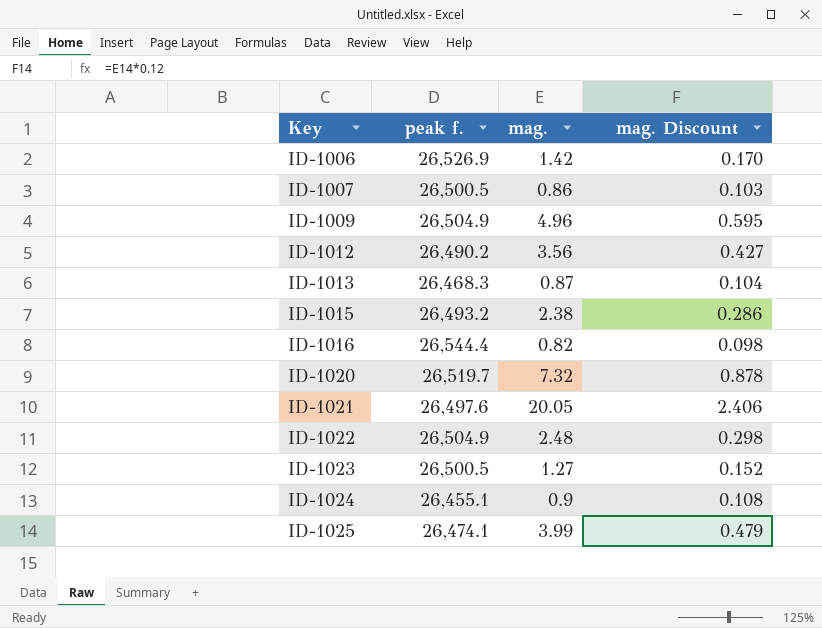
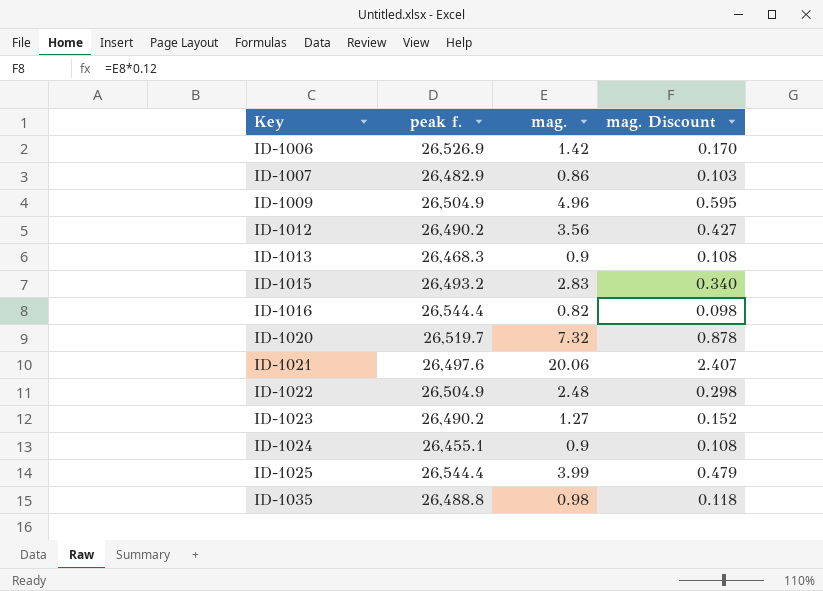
ID-1007 | peak f.: 26,500.5 -> 26,482.9
ID-1013 | mag.: 0.87 -> 0.9
ID-1013 | mag. Discount: 0.104 -> 0.108
ID-1015 | mag.: 2.38 -> 2.83
ID-1015 | mag. Discount: 0.286 -> 0.340
ID-1021 | mag.: 20.05 -> 20.06
ID-1021 | mag. Discount: 2.406 -> 2.407
ID-1023 | peak f.: 26,500.5 -> 26,490.2
ID-1025 | peak f.: 26,474.1 -> 26,544.4
row ID-1035: none -> 26,488.8 | 0.98 | 0.118

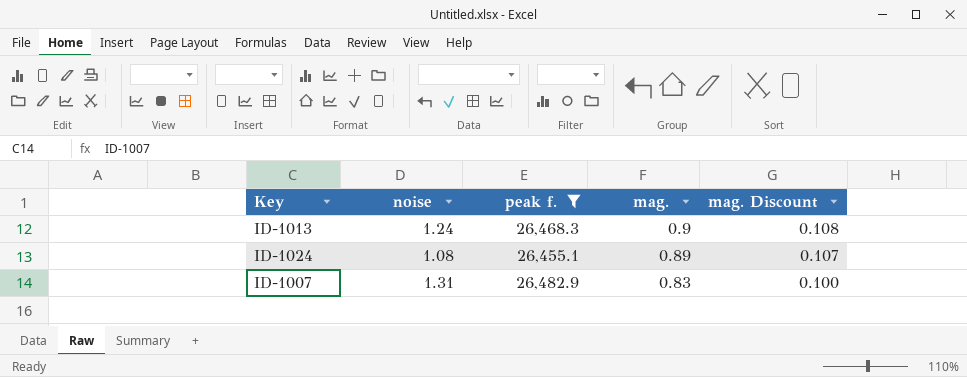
filter: none -> peak f. <= 26,482.9
row order: Key ascending -> mag. descending
column noise | position: none -> 2
ID-1024 | mag.: 0.9 -> 0.89
ID-1024 | mag. Discount: 0.108 -> 0.107
ID-1007 | mag.: 0.86 -> 0.83
ID-1007 | mag. Discount: 0.103 -> 0.100

